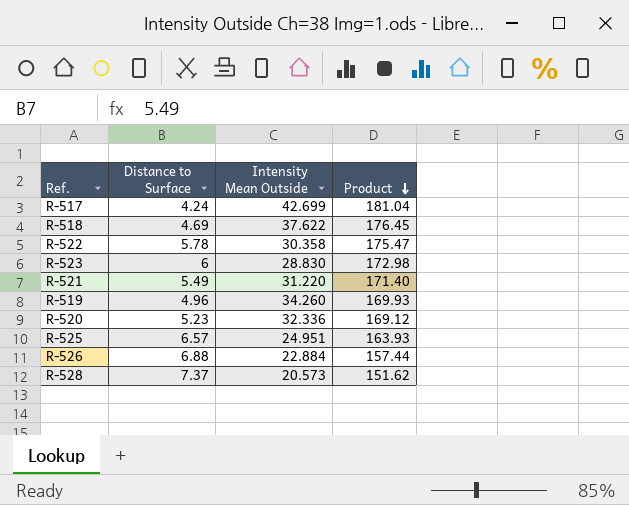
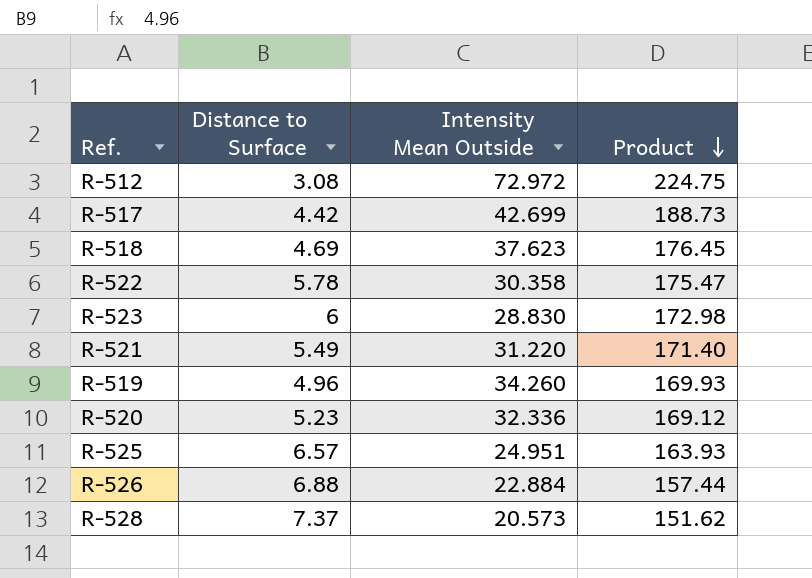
row R-512: none -> 3.08 | 72.972 | 224.75
R-517 | Distance to Surface: 4.24 -> 4.42
R-517 | Product: 181.04 -> 188.73
R-518 | Intensity Mean Outside: 37.622 -> 37.623

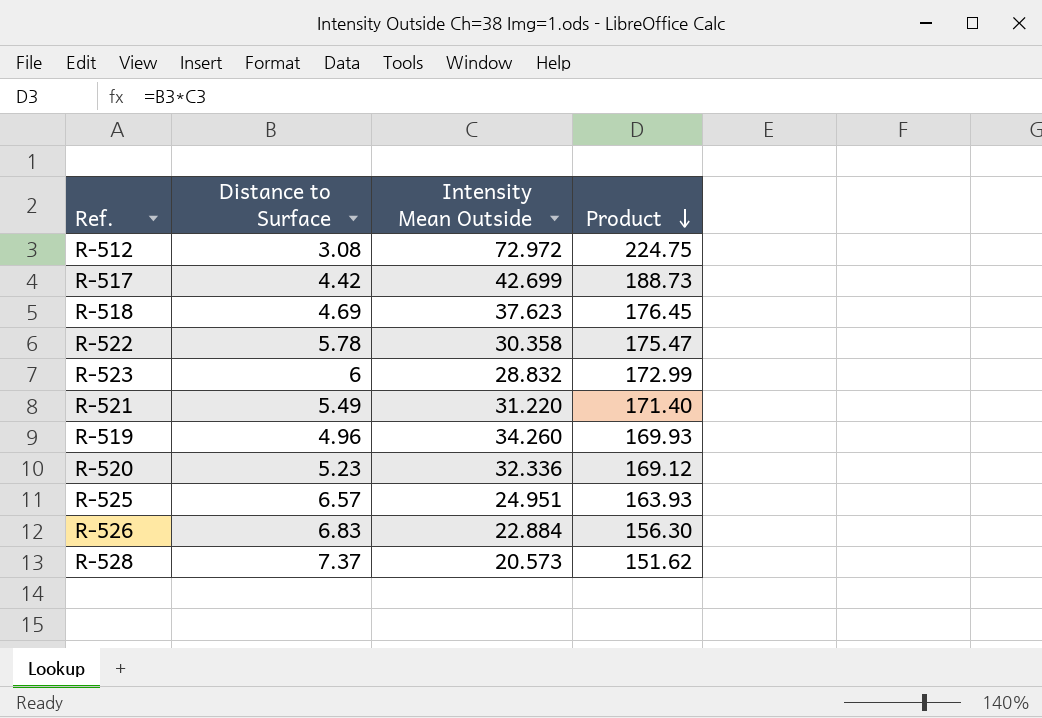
R-523 | Intensity Mean Outside: 28.830 -> 28.832
R-523 | Product: 172.98 -> 172.99
R-526 | Distance to Surface: 6.88 -> 6.83
R-526 | Product: 157.44 -> 156.30

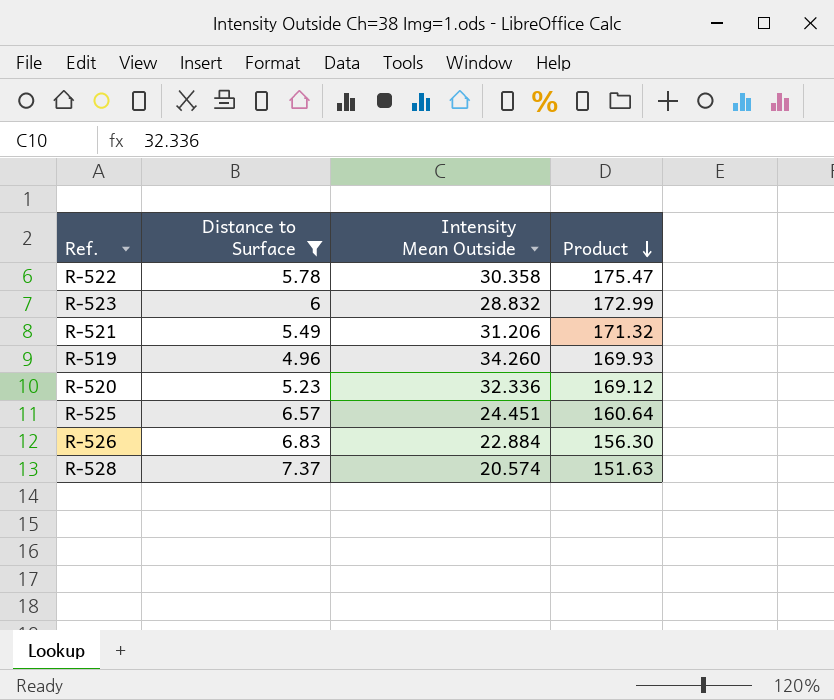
filter: none -> Distance to Surface >= 4.96
R-521 | Intensity Mean Outside: 31.220 -> 31.206
R-521 | Product: 171.40 -> 171.32
R-525 | Intensity Mean Outside: 24.951 -> 24.451
R-525 | Product: 163.93 -> 160.64
R-528 | Intensity Mean Outside: 20.573 -> 20.574
R-528 | Product: 151.62 -> 151.63

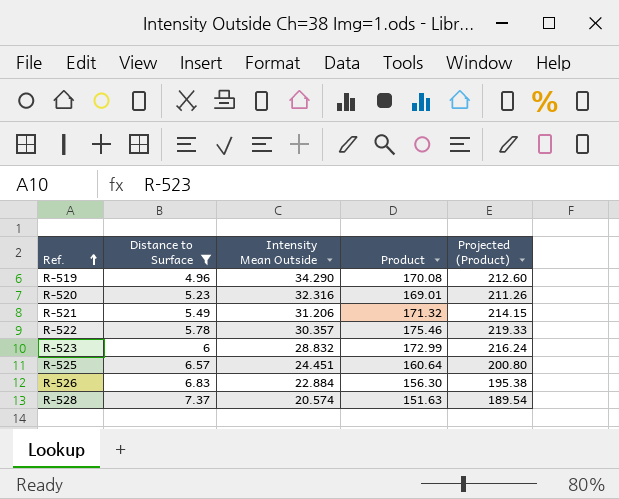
row order: Product descending -> Ref. ascending
column Projected (Product) | formula: none -> [Product] * 1.25
R-519 | Intensity Mean Outside: 34.260 -> 34.290
R-519 | Product: 169.93 -> 170.08
R-520 | Intensity Mean Outside: 32.336 -> 32.316
R-520 | Product: 169.12 -> 169.01
R-522 | Intensity Mean Outside: 30.358 -> 30.357
R-522 | Product: 175.47 -> 175.46

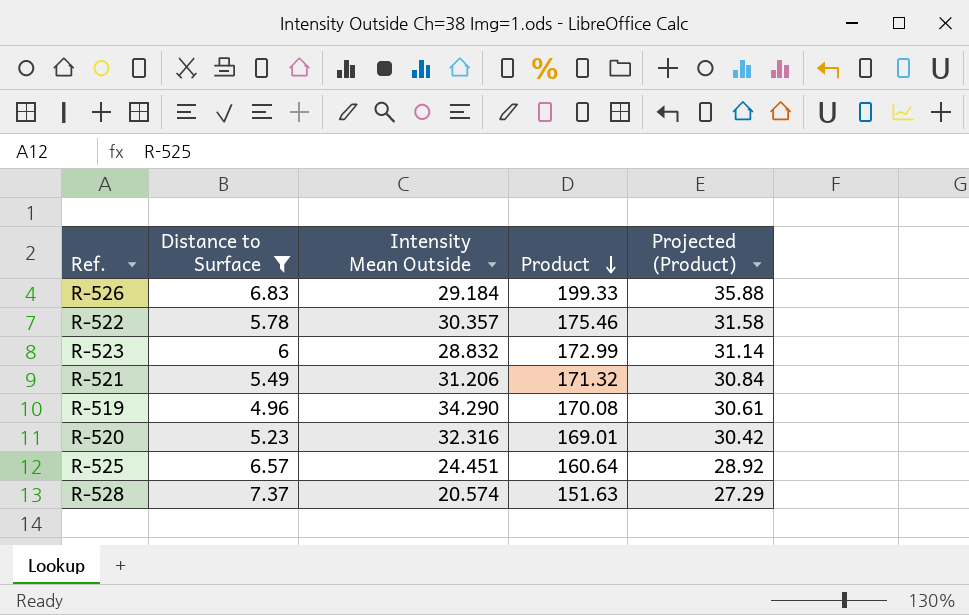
row order: Ref. ascending -> Product descending
column Projected (Product) | formula: [Product] * 1.25 -> [Product] * 0.18
R-526 | Intensity Mean Outside: 22.884 -> 29.184
R-526 | Product: 156.30 -> 199.33

